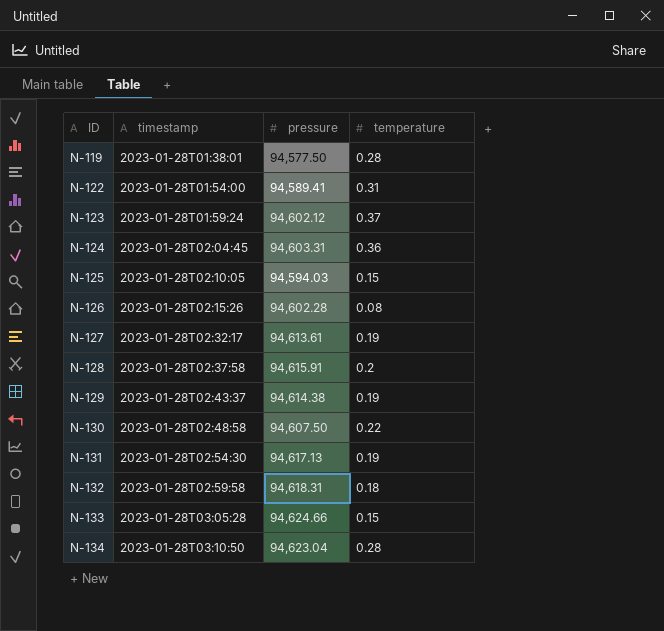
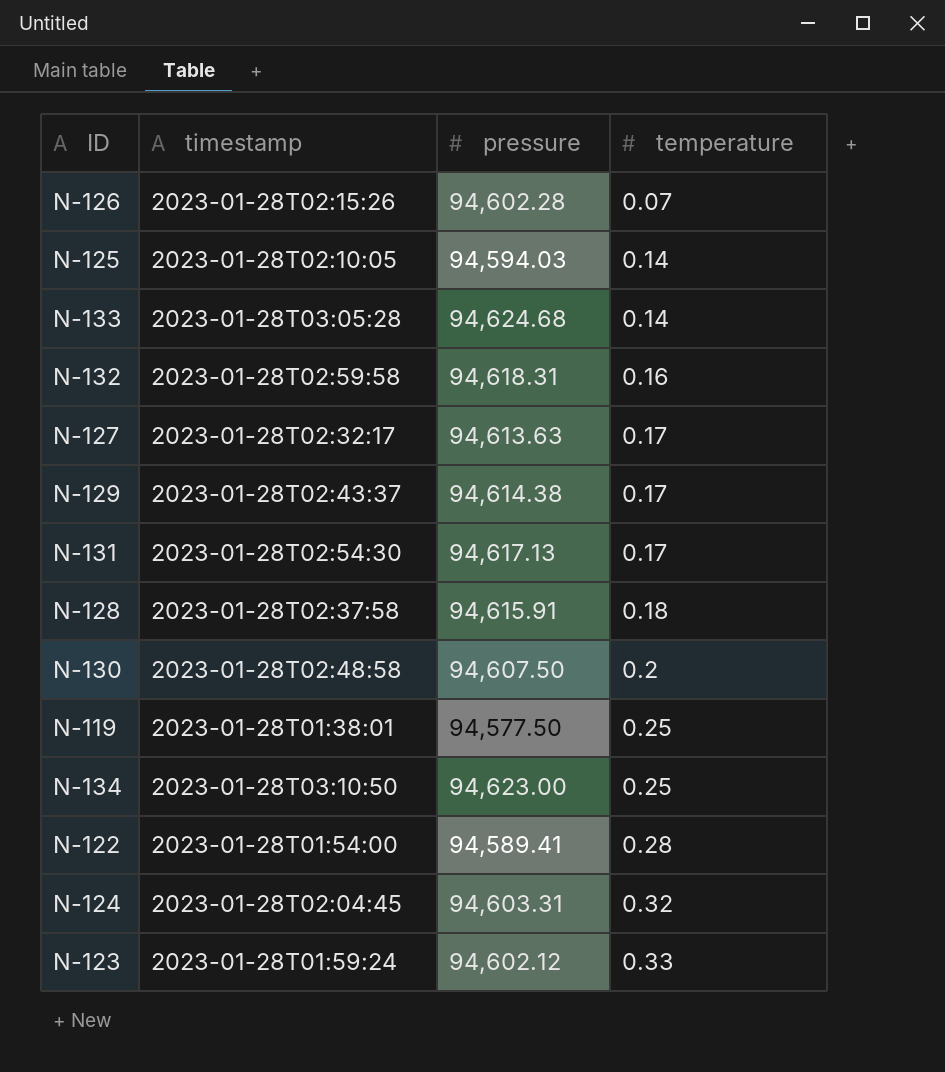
row order: ID ascending -> temperature ascending
N-126 | temperature: 0.08 -> 0.07
N-125 | temperature: 0.15 -> 0.14
N-133 | pressure: 94,624.66 -> 94,624.68
N-133 | temperature: 0.15 -> 0.14
N-132 | temperature: 0.18 -> 0.16
N-127 | pressure: 94,613.61 -> 94,613.63
N-127 | temperature: 0.19 -> 0.17
N-129 | temperature: 0.19 -> 0.17
N-131 | temperature: 0.19 -> 0.17
N-128 | temperature: 0.2 -> 0.18
N-130 | temperature: 0.22 -> 0.2
N-119 | temperature: 0.28 -> 0.25
N-134 | pressure: 94,623.04 -> 94,623.00
N-134 | temperature: 0.28 -> 0.25
N-122 | temperature: 0.31 -> 0.28
N-124 | temperature: 0.36 -> 0.32
N-123 | temperature: 0.37 -> 0.33

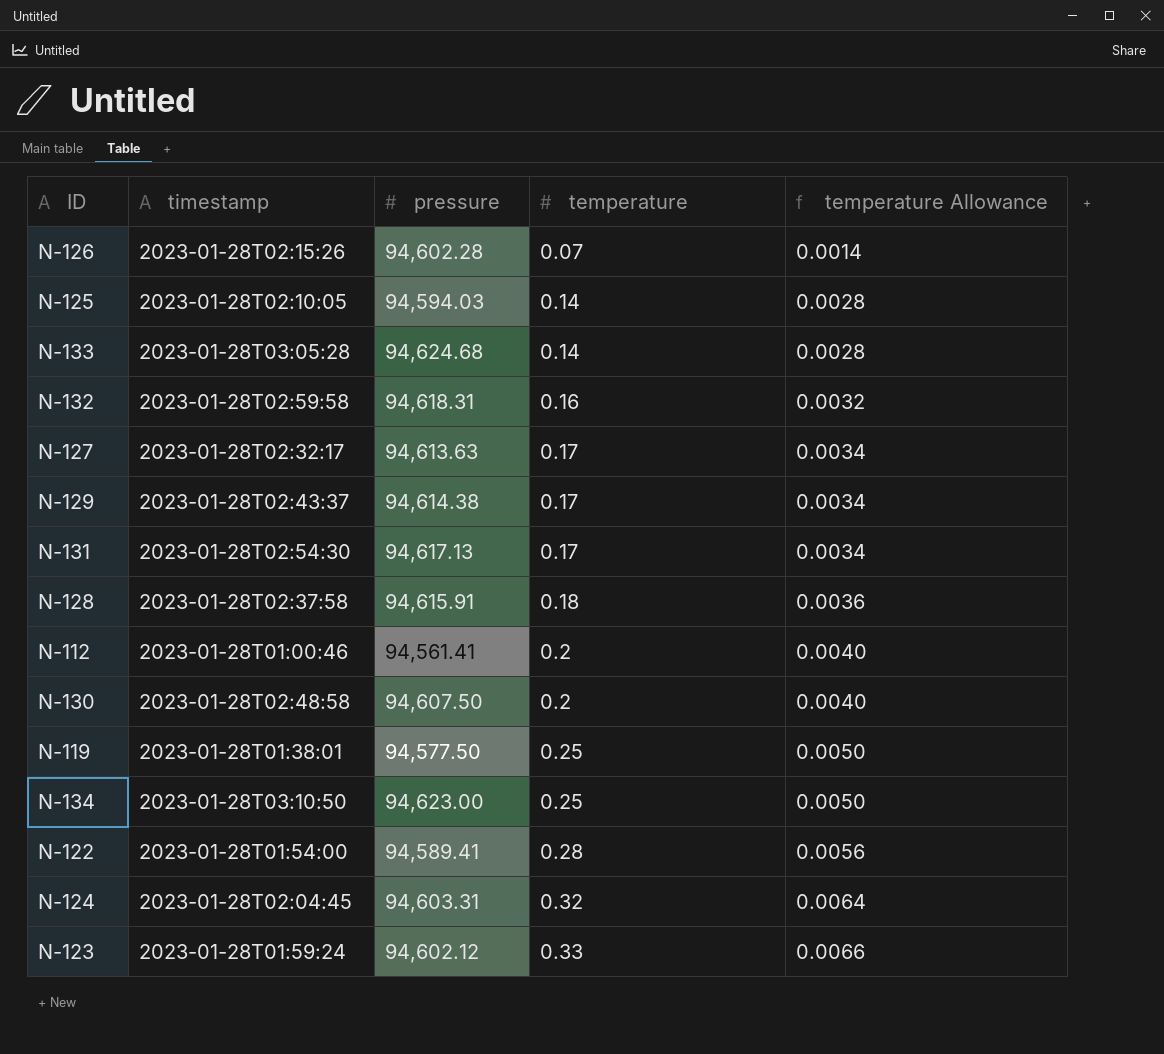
column temperature Allowance | formula: none -> [temperature] * 0.02
row N-112: none -> 2023-01-28T01:00:46 | 94,561.41 | 0.2 | 0.0040

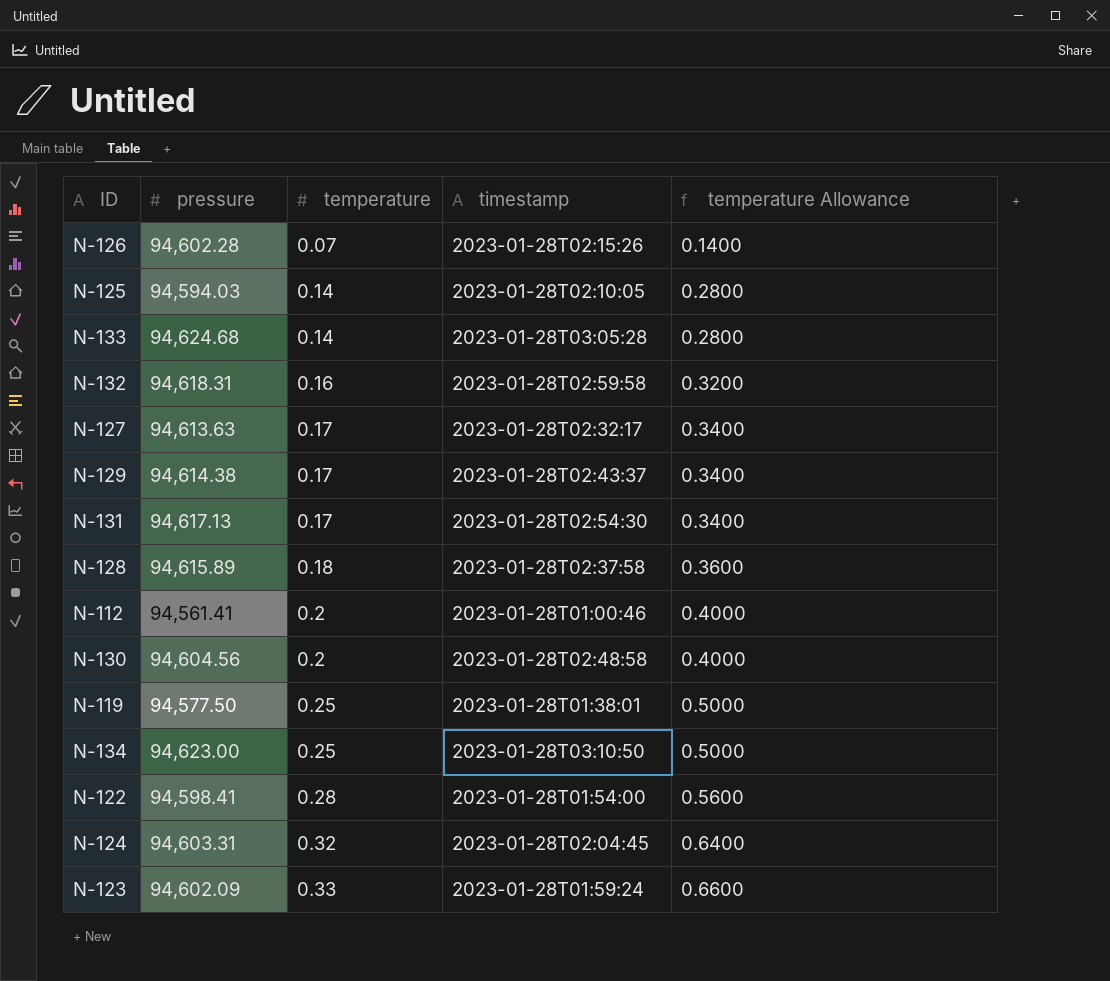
column timestamp | position: 2 -> 4
column temperature Allowance | formula: [temperature] * 0.02 -> [temperature] * 2
N-128 | pressure: 94,615.91 -> 94,615.89
N-130 | pressure: 94,607.50 -> 94,604.56
N-122 | pressure: 94,589.41 -> 94,598.41
N-123 | pressure: 94,602.12 -> 94,602.09

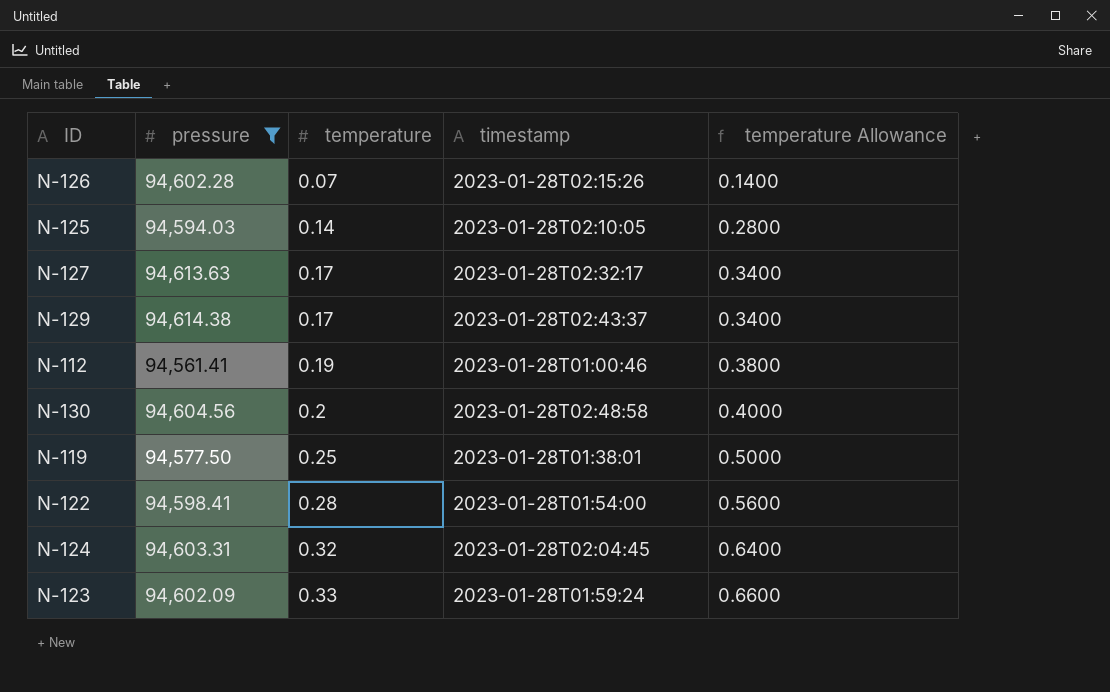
filter: none -> pressure <= 94,614.38
N-112 | temperature: 0.2 -> 0.19
N-112 | temperature Allowance: 0.4000 -> 0.3800

